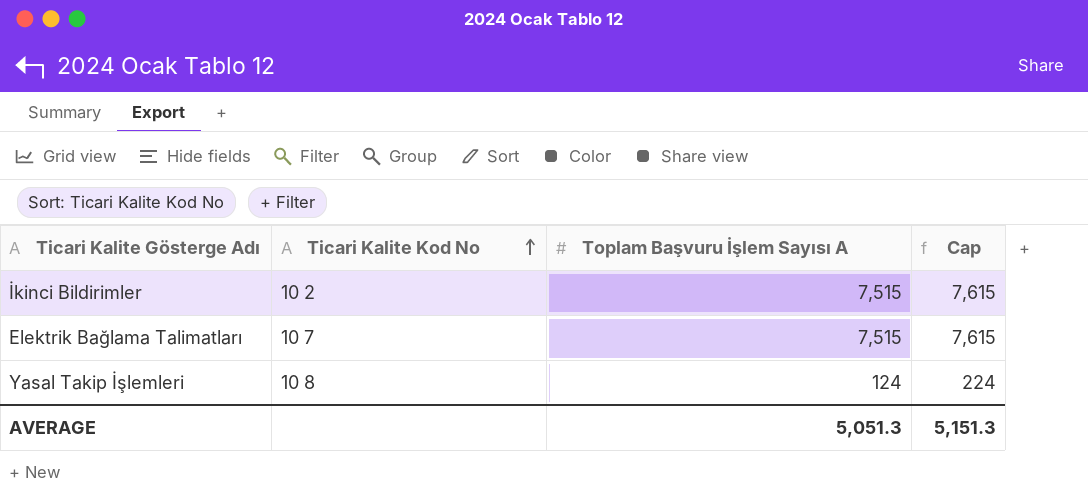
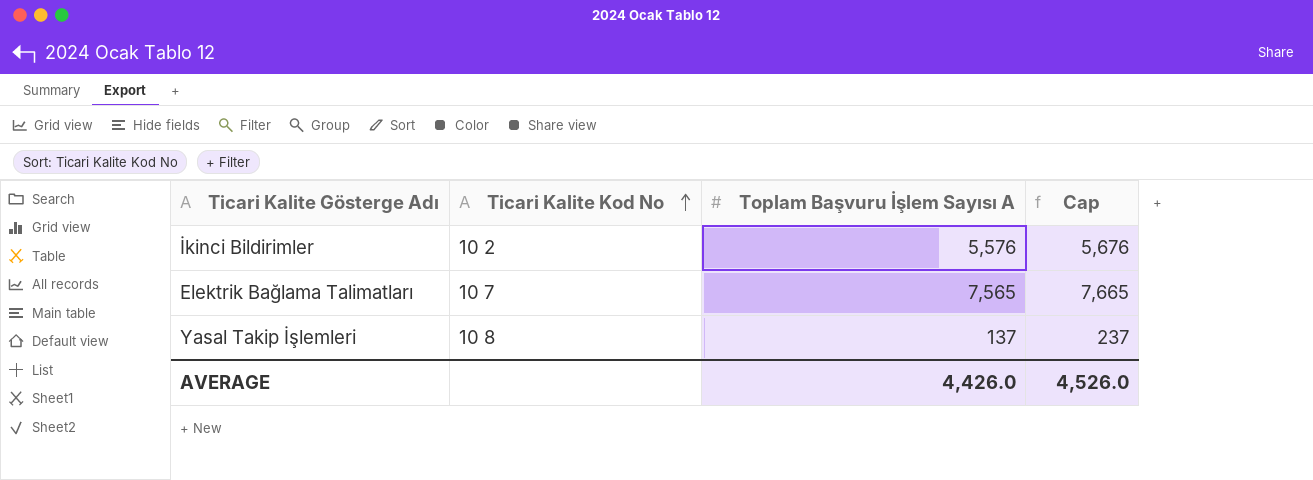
İkinci Bildirimler | Toplam Başvuru İşlem Sayısı A: 7,515 -> 5,576
İkinci Bildirimler | Cap: 7,615 -> 5,676
Elektrik Bağlama Talimatları | Toplam Başvuru İşlem Sayısı A: 7,515 -> 7,565
Elektrik Bağlama Talimatları | Cap: 7,615 -> 7,665
Yasal Takip İşlemleri | Toplam Başvuru İşlem Sayısı A: 124 -> 137
Yasal Takip İşlemleri | Cap: 224 -> 237
AVERAGE | Toplam Başvuru İşlem Sayısı A: 5,051.3 -> 4,426.0
AVERAGE | Cap: 5,151.3 -> 4,526.0

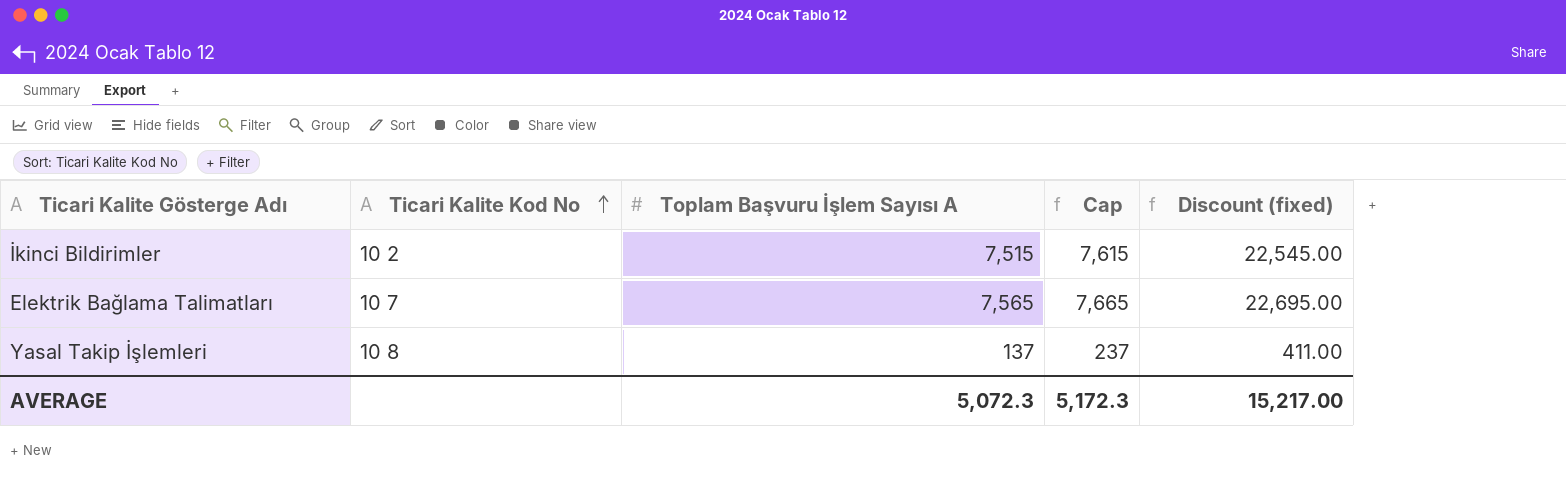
column Discount (fixed) | formula: none -> [Toplam Başvuru İşlem Sayısı A] * 3
İkinci Bildirimler | Toplam Başvuru İşlem Sayısı A: 5,576 -> 7,515
İkinci Bildirimler | Cap: 5,676 -> 7,615
AVERAGE | Toplam Başvuru İşlem Sayısı A: 4,426.0 -> 5,072.3
AVERAGE | Cap: 4,526.0 -> 5,172.3

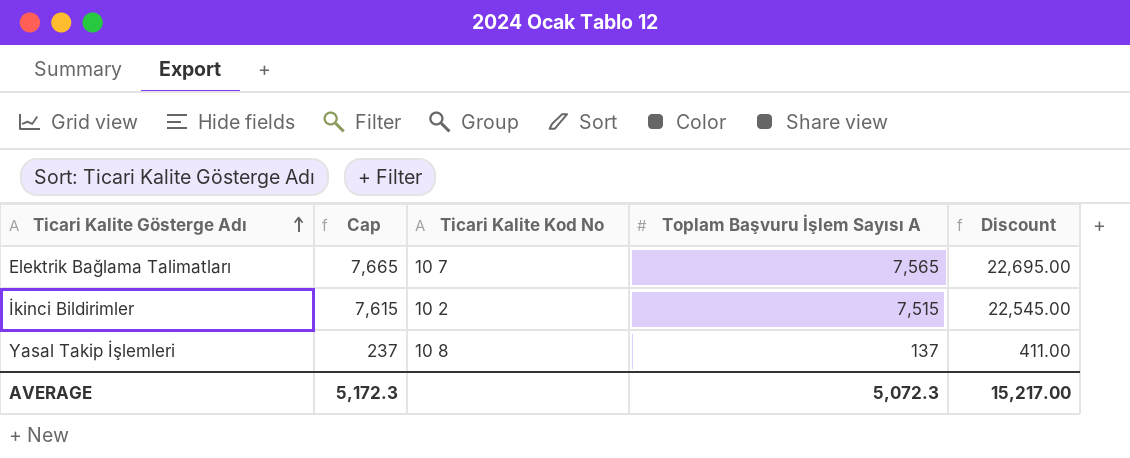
row order: Ticari Kalite Kod No ascending -> Ticari Kalite Gösterge Adı ascending
column Cap | position: 4 -> 2
column name: Discount (fixed) -> Discount

